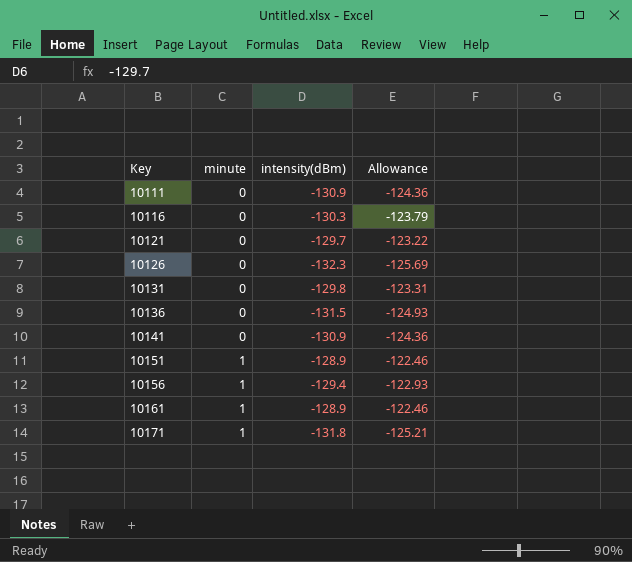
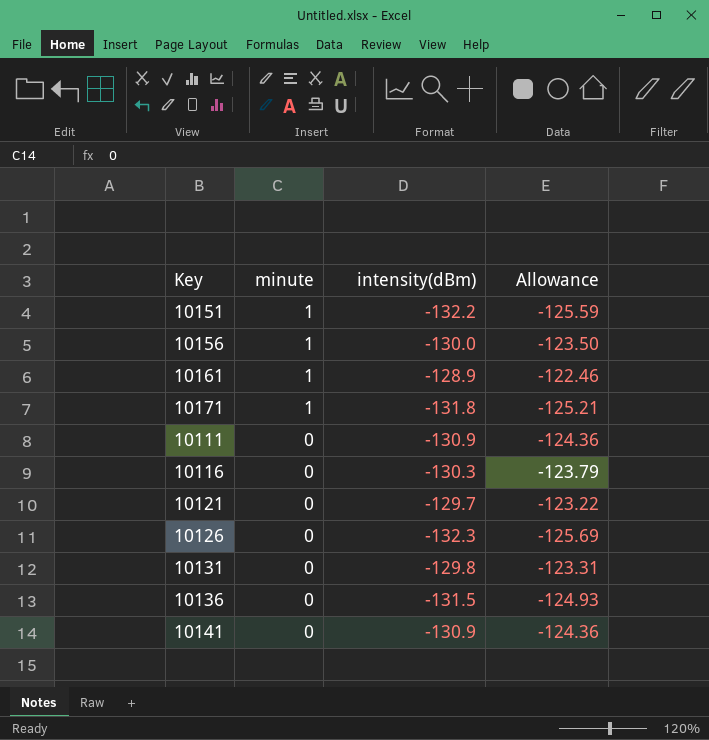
row order: Key ascending -> minute descending
10151 | intensity(dBm): -128.9 -> -132.2
10151 | Allowance: -122.46 -> -125.59
10156 | intensity(dBm): -129.4 -> -130.0
10156 | Allowance: -122.93 -> -123.50

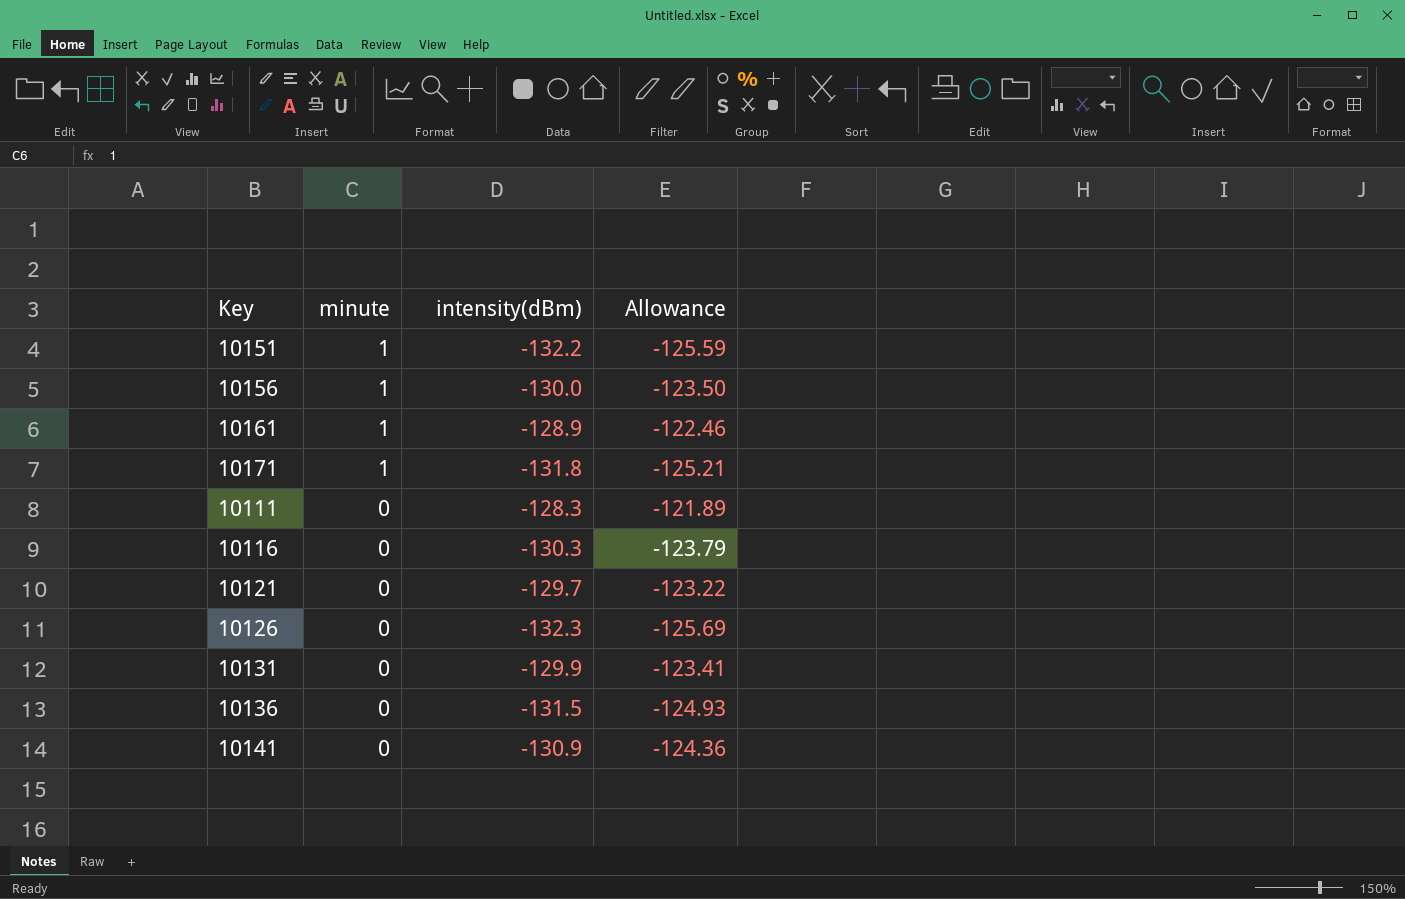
10111 | intensity(dBm): -130.9 -> -128.3
10111 | Allowance: -124.36 -> -121.89
10131 | intensity(dBm): -129.8 -> -129.9
10131 | Allowance: -123.31 -> -123.41

